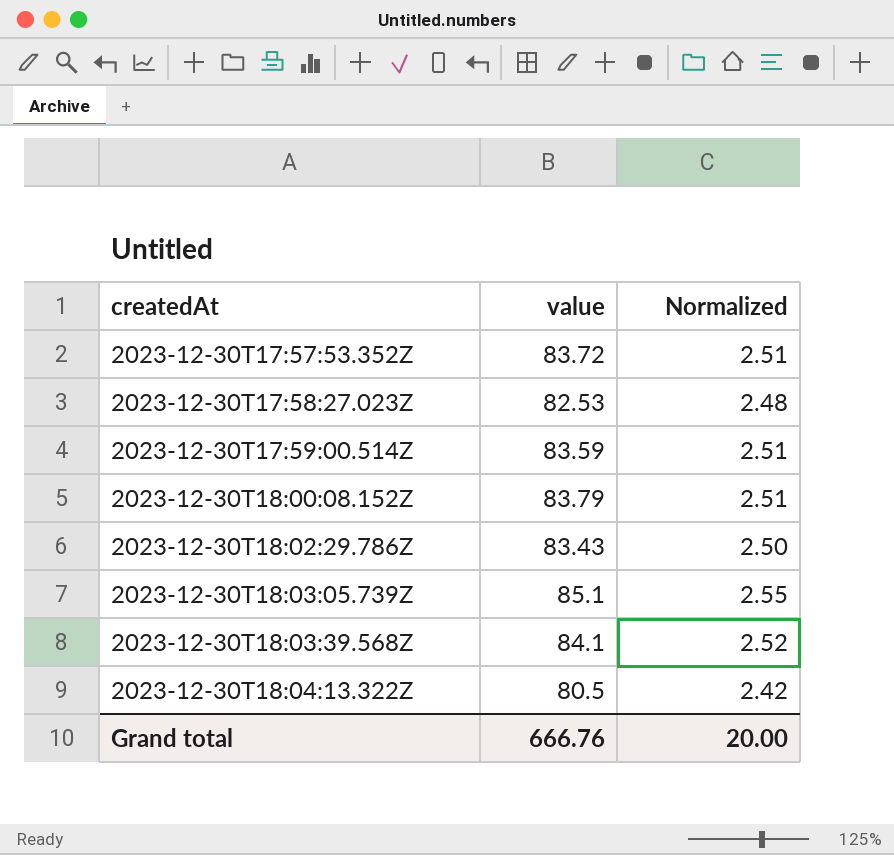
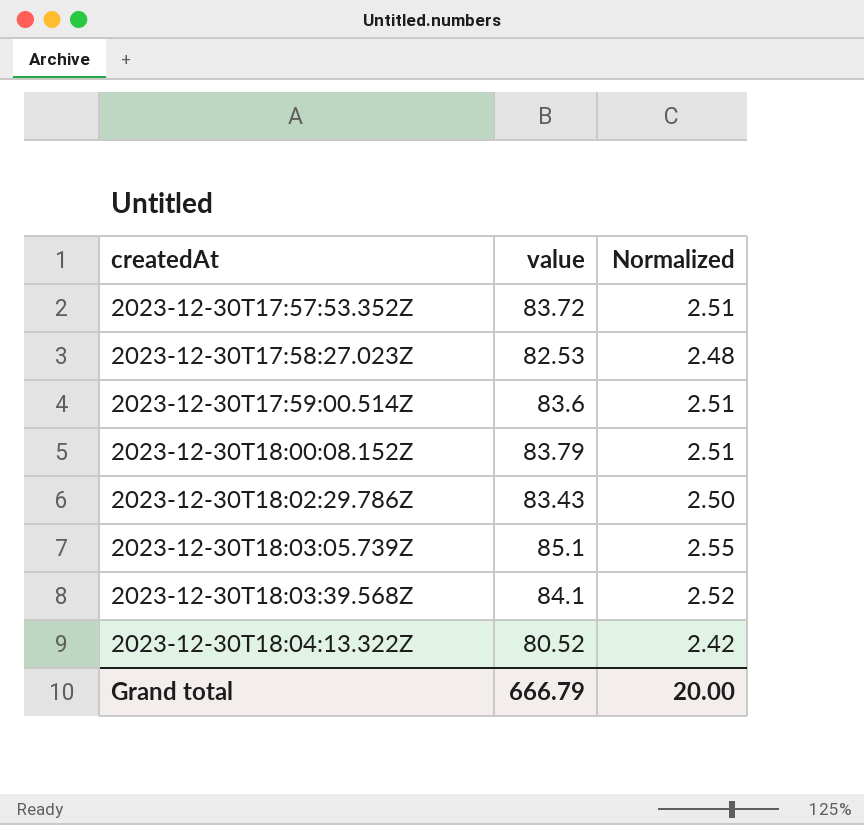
2023-12-30T17:59:00.514Z | value: 83.59 -> 83.6
2023-12-30T18:04:13.322Z | value: 80.5 -> 80.52
Grand total | value: 666.76 -> 666.79

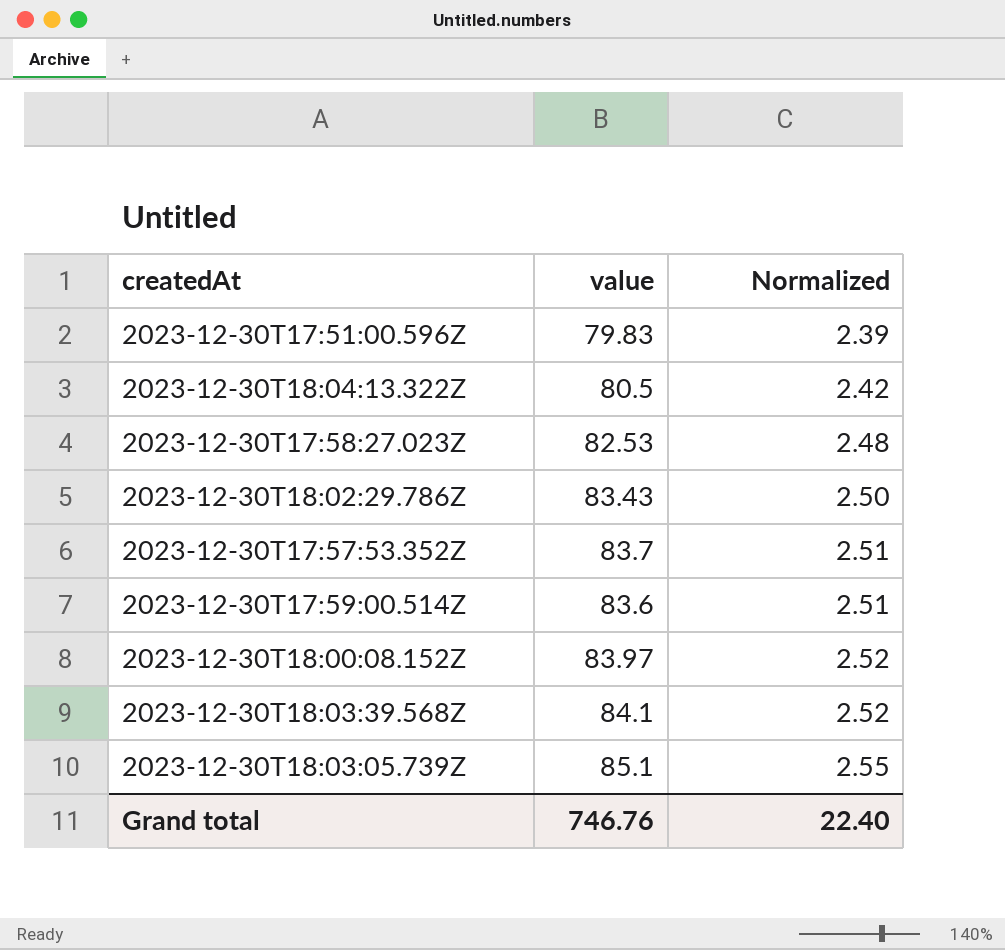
row order: createdAt ascending -> Normalized ascending
row 2023-12-30T17:51:00.596Z: none -> 79.83 | 2.39
2023-12-30T18:04:13.322Z | value: 80.52 -> 80.5
2023-12-30T17:57:53.352Z | value: 83.72 -> 83.7
2023-12-30T18:00:08.152Z | value: 83.79 -> 83.97
2023-12-30T18:00:08.152Z | Normalized: 2.51 -> 2.52
Grand total | value: 666.79 -> 746.76
Grand total | Normalized: 20.00 -> 22.40

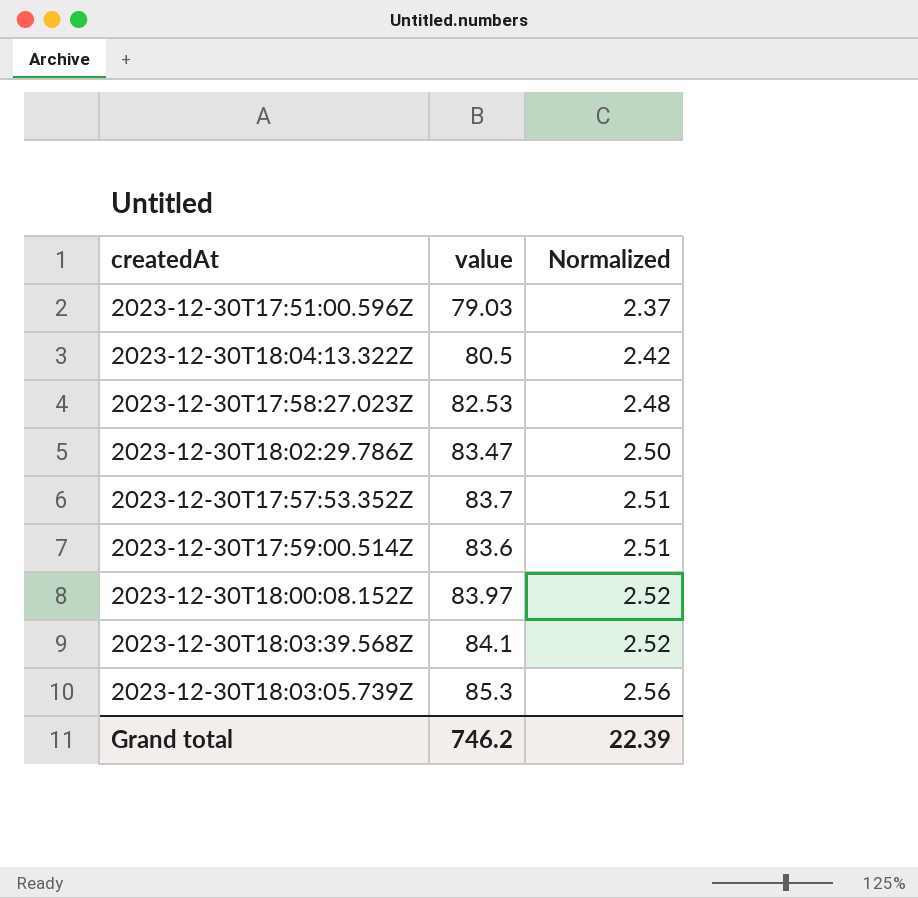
2023-12-30T17:51:00.596Z | value: 79.83 -> 79.03
2023-12-30T17:51:00.596Z | Normalized: 2.39 -> 2.37
2023-12-30T18:02:29.786Z | value: 83.43 -> 83.47
2023-12-30T18:03:05.739Z | value: 85.1 -> 85.3
2023-12-30T18:03:05.739Z | Normalized: 2.55 -> 2.56
Grand total | value: 746.76 -> 746.2
Grand total | Normalized: 22.40 -> 22.39

